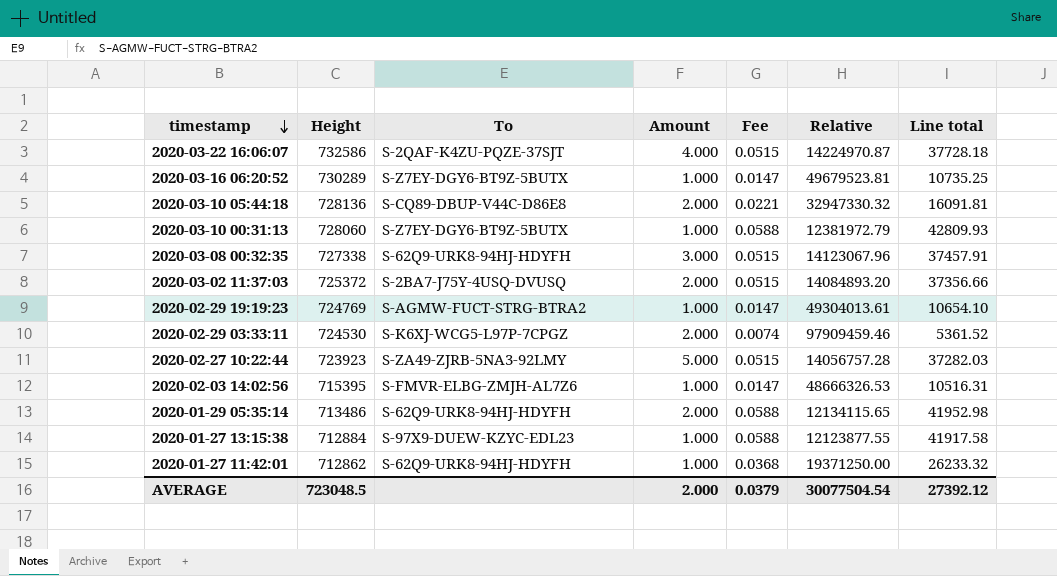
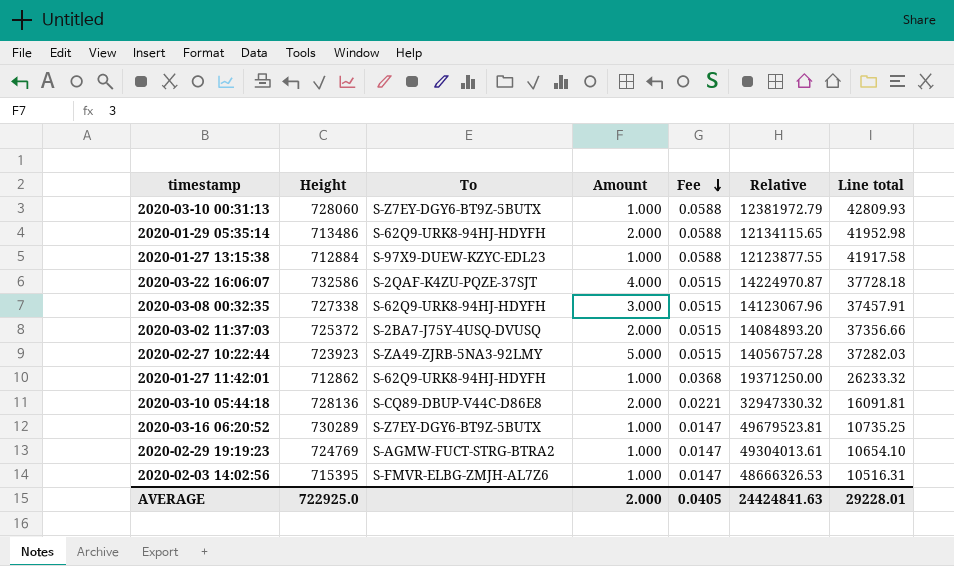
row order: timestamp descending -> Fee descending
row 2020-02-29 03:33:11: 724530 | S-K6XJ-WCG5-L97P-7CPGZ | 2.000 | 0.0074 | 97909459.46 | 5361.52 -> none
AVERAGE | Height: 723048.5 -> 722925.0
AVERAGE | Fee: 0.0379 -> 0.0405
AVERAGE | Relative: 30077504.54 -> 24424841.63
AVERAGE | Line total: 27392.12 -> 29228.01

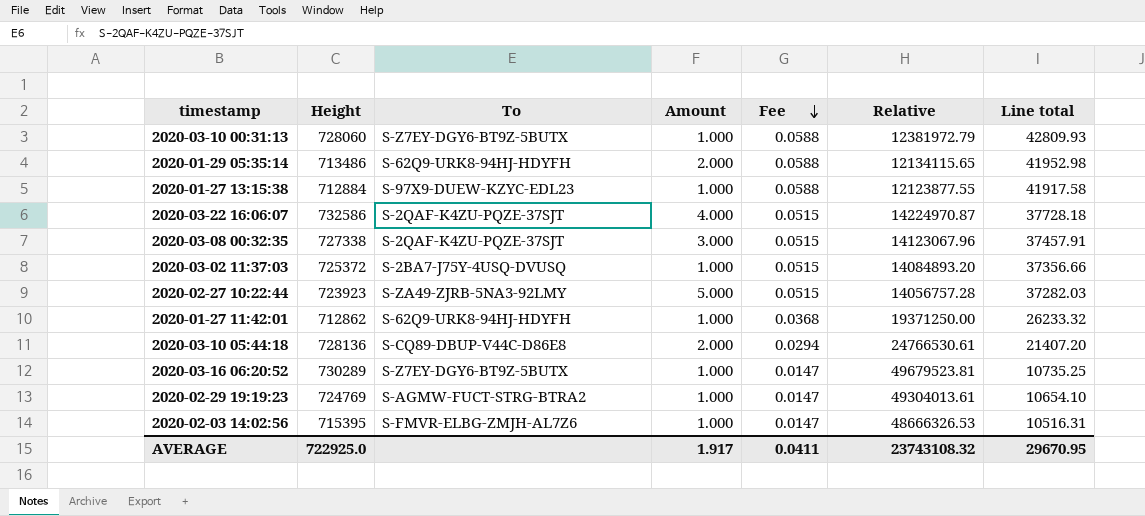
2020-03-08 00:32:35 | To: S-62Q9-URK8-94HJ-HDYFH -> S-2QAF-K4ZU-PQZE-37SJT
2020-03-02 11:37:03 | Amount: 2.000 -> 1.000
2020-03-10 05:44:18 | Fee: 0.0221 -> 0.0294
2020-03-10 05:44:18 | Relative: 32947330.32 -> 24766530.61
2020-03-10 05:44:18 | Line total: 16091.81 -> 21407.20
AVERAGE | Amount: 2.000 -> 1.917
AVERAGE | Fee: 0.0405 -> 0.0411
AVERAGE | Relative: 24424841.63 -> 23743108.32
AVERAGE | Line total: 29228.01 -> 29670.95

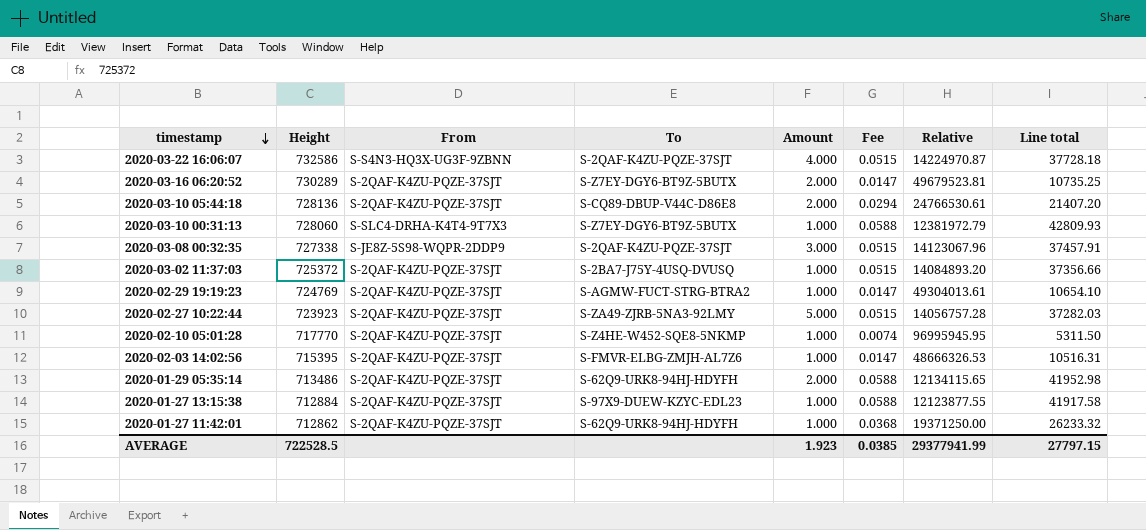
row order: Fee descending -> timestamp descending
column From | position: none -> 3
2020-03-16 06:20:52 | Amount: 1.000 -> 2.000
row 2020-02-10 05:01:28: none -> 717770 | S-2QAF-K4ZU-PQZE-37SJT | S-Z4HE-W452-SQE8-5NKMP | 1.000 | 0.0074 | 96995945.95 | 5311.50
AVERAGE | Height: 722925.0 -> 722528.5
AVERAGE | Amount: 1.917 -> 1.923
AVERAGE | Fee: 0.0411 -> 0.0385
AVERAGE | Relative: 23743108.32 -> 29377941.99
AVERAGE | Line total: 29670.95 -> 27797.15

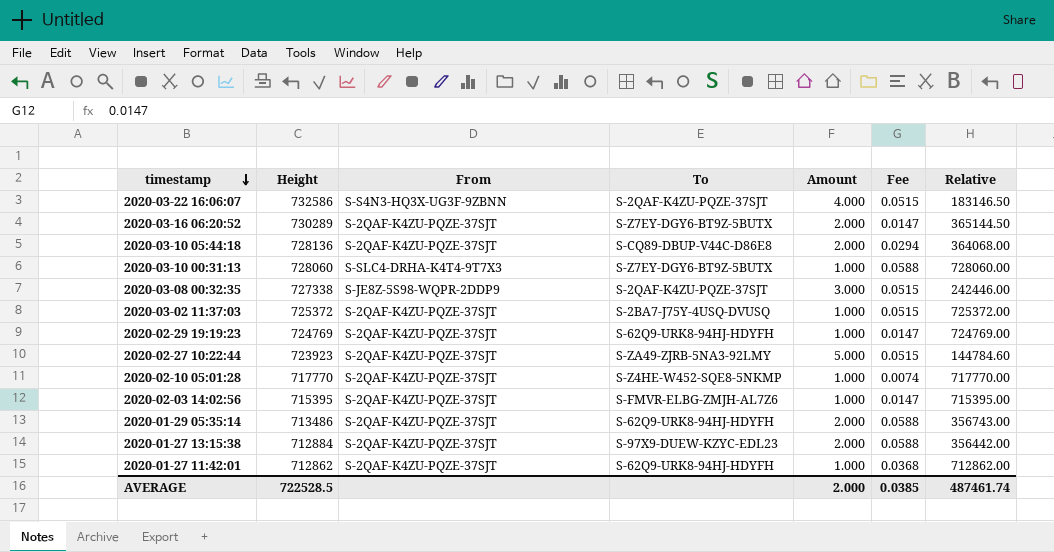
column Line total | formula: [Height] * [Fee] -> none
column Relative | formula: [Height] / [Fee] -> [Height] / [Amount]
2020-02-29 19:19:23 | To: S-AGMW-FUCT-STRG-BTRA2 -> S-62Q9-URK8-94HJ-HDYFH
2020-01-27 13:15:38 | Amount: 1.000 -> 2.000
AVERAGE | Amount: 1.923 -> 2.000
AVERAGE | Relative: 29377941.99 -> 487461.74

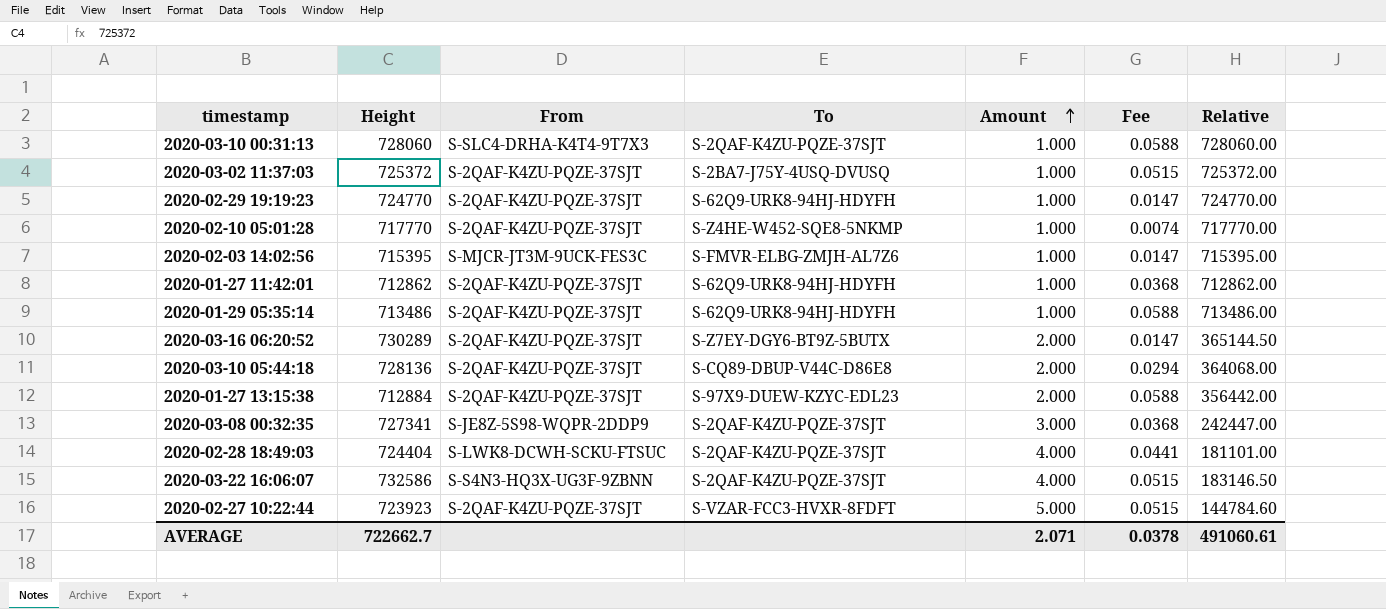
row order: timestamp descending -> Amount ascending
2020-03-10 00:31:13 | To: S-Z7EY-DGY6-BT9Z-5BUTX -> S-2QAF-K4ZU-PQZE-37SJT
2020-02-29 19:19:23 | Height: 724769 -> 724770
2020-02-29 19:19:23 | Relative: 724769.00 -> 724770.00
2020-02-03 14:02:56 | From: S-2QAF-K4ZU-PQZE-37SJT -> S-MJCR-JT3M-9UCK-FES3C
2020-01-29 05:35:14 | Amount: 2.000 -> 1.000
2020-01-29 05:35:14 | Relative: 356743.00 -> 713486.00
2020-03-08 00:32:35 | Height: 727338 -> 727341
2020-03-08 00:32:35 | Fee: 0.0515 -> 0.0368
2020-03-08 00:32:35 | Relative: 242446.00 -> 242447.00
row 2020-02-28 18:49:03: none -> 724404 | S-LWK8-DCWH-SCKU-FTSUC | S-2QAF-K4ZU-PQZE-37SJT | 4.000 | 0.0441 | 181101.00
2020-02-27 10:22:44 | To: S-ZA49-ZJRB-5NA3-92LMY -> S-VZAR-FCC3-HVXR-8FDFT
AVERAGE | Height: 722528.5 -> 722662.7
AVERAGE | Amount: 2.000 -> 2.071
AVERAGE | Fee: 0.0385 -> 0.0378
AVERAGE | Relative: 487461.74 -> 491060.61

